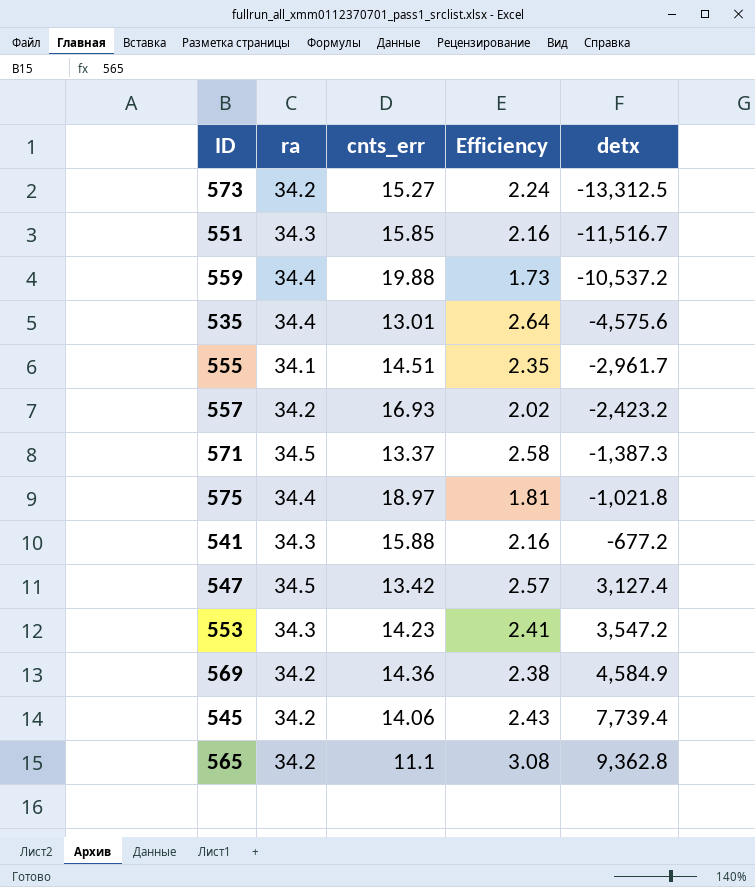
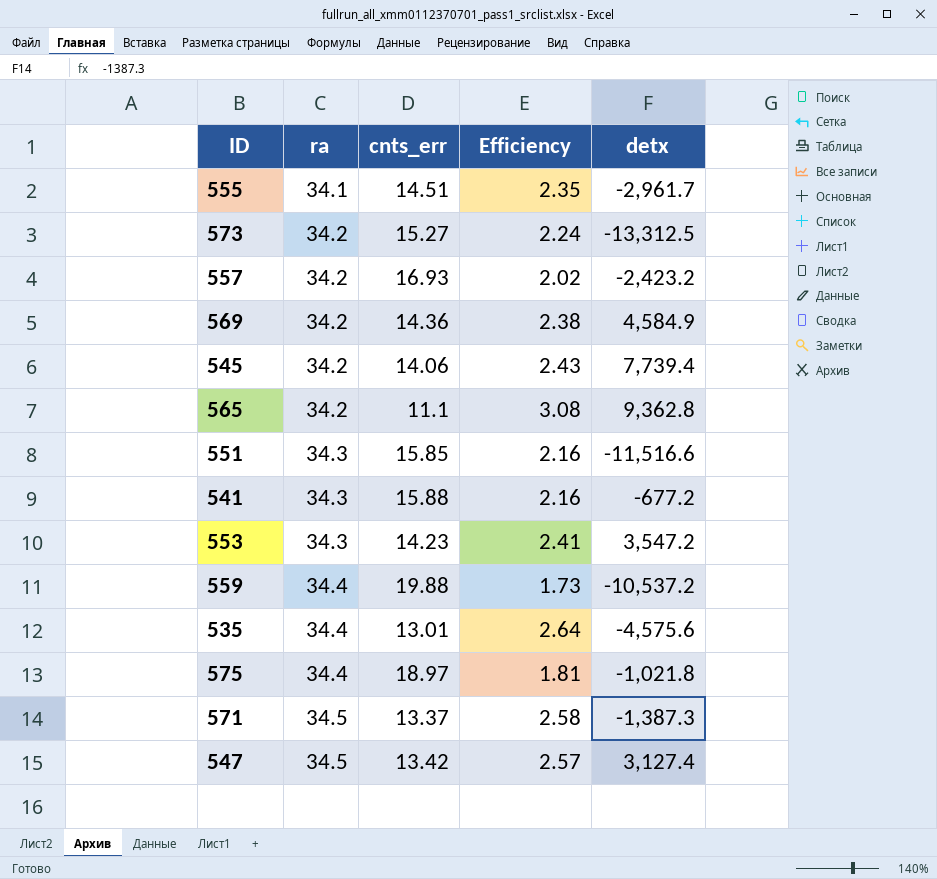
row order: detx ascending -> ra ascending
551 | detx: -11,516.7 -> -11,516.6

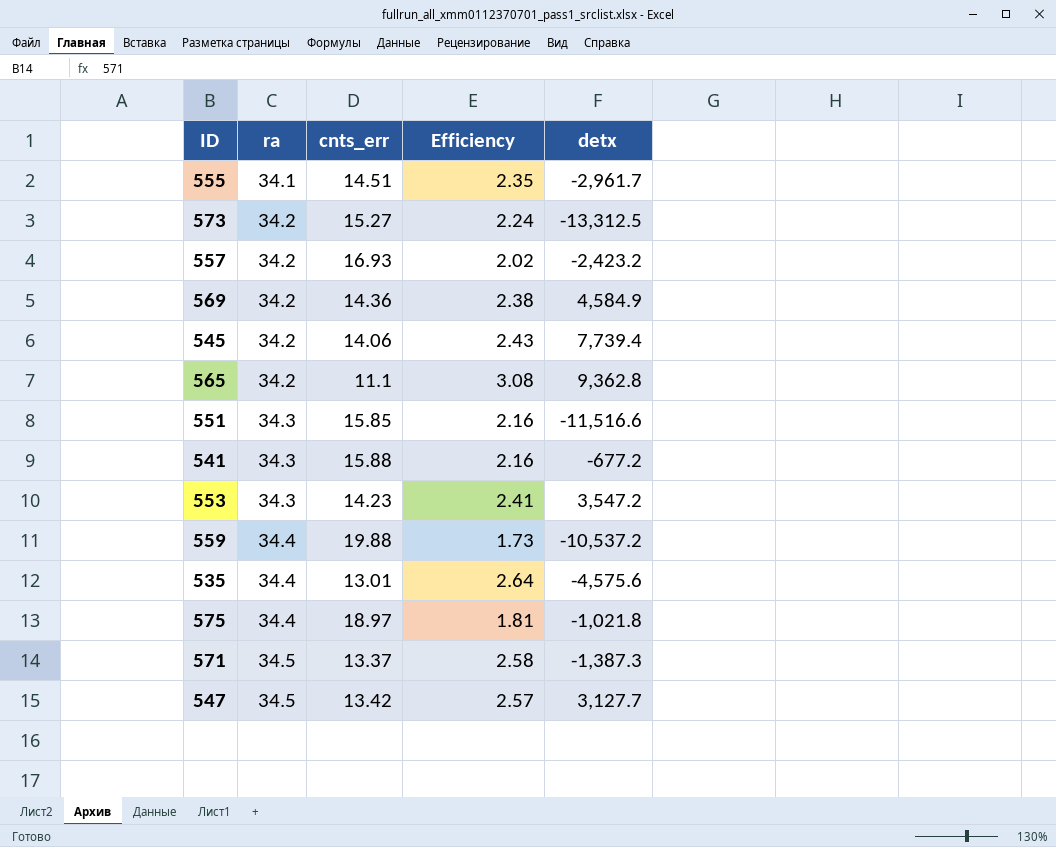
547 | detx: 3,127.4 -> 3,127.7

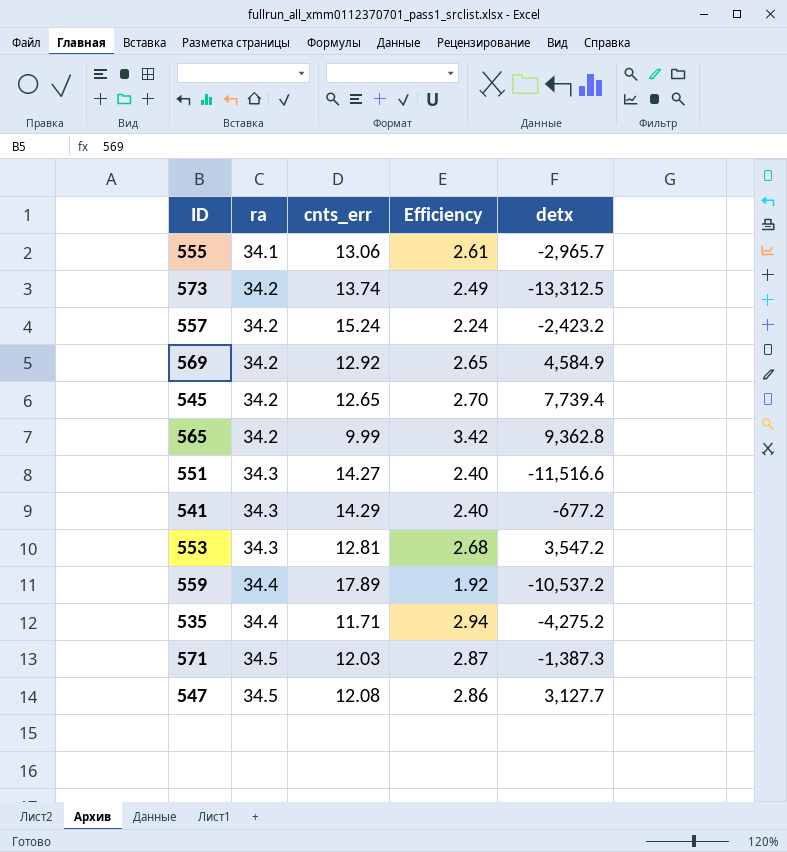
row 575: 34.4 | 18.97 | 1.81 | -1,021.8 -> none
555 | cnts_err: 14.51 -> 13.06
555 | Efficiency: 2.35 -> 2.61
555 | detx: -2,961.7 -> -2,965.7
573 | cnts_err: 15.27 -> 13.74
573 | Efficiency: 2.24 -> 2.49
557 | cnts_err: 16.93 -> 15.24
557 | Efficiency: 2.02 -> 2.24
569 | cnts_err: 14.36 -> 12.92
569 | Efficiency: 2.38 -> 2.65
545 | cnts_err: 14.06 -> 12.65
545 | Efficiency: 2.43 -> 2.70
565 | cnts_err: 11.1 -> 9.99
565 | Efficiency: 3.08 -> 3.42
551 | cnts_err: 15.85 -> 14.27
551 | Efficiency: 2.16 -> 2.40
541 | cnts_err: 15.88 -> 14.29
541 | Efficiency: 2.16 -> 2.40
553 | cnts_err: 14.23 -> 12.81
553 | Efficiency: 2.41 -> 2.68
559 | cnts_err: 19.88 -> 17.89
559 | Efficiency: 1.73 -> 1.92
535 | cnts_err: 13.01 -> 11.71
535 | Efficiency: 2.64 -> 2.94
535 | detx: -4,575.6 -> -4,275.2
571 | cnts_err: 13.37 -> 12.03
571 | Efficiency: 2.58 -> 2.87
547 | cnts_err: 13.42 -> 12.08
547 | Efficiency: 2.57 -> 2.86

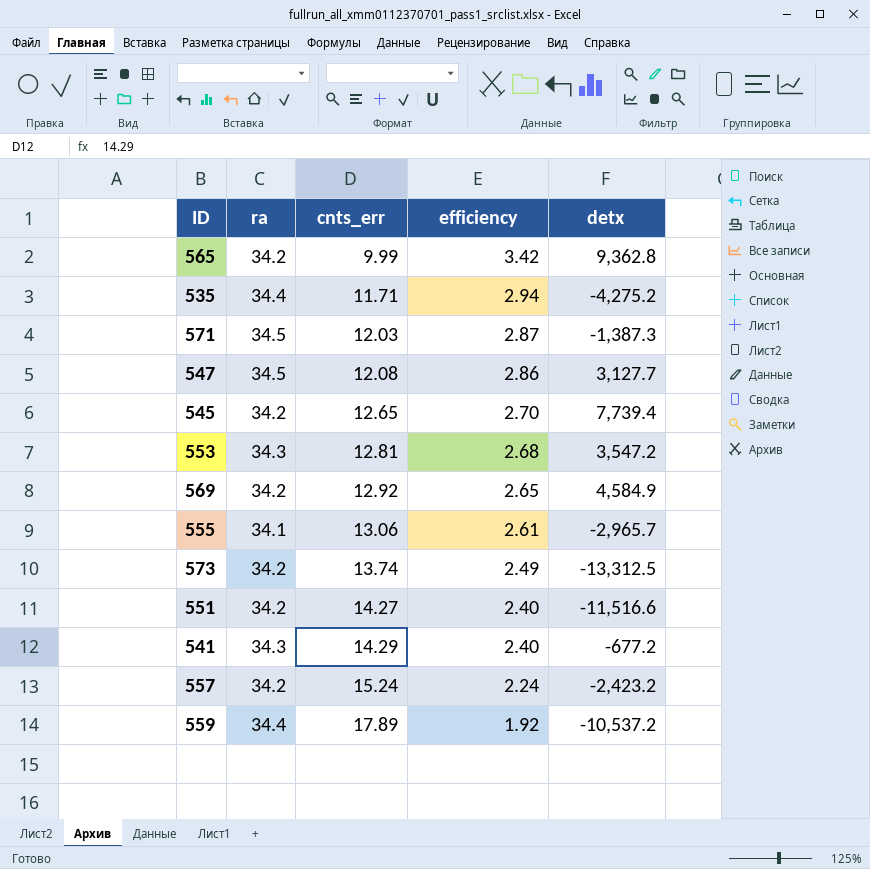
row order: ra ascending -> cnts_err ascending
column name: Efficiency -> efficiency
551 | ra: 34.3 -> 34.2

